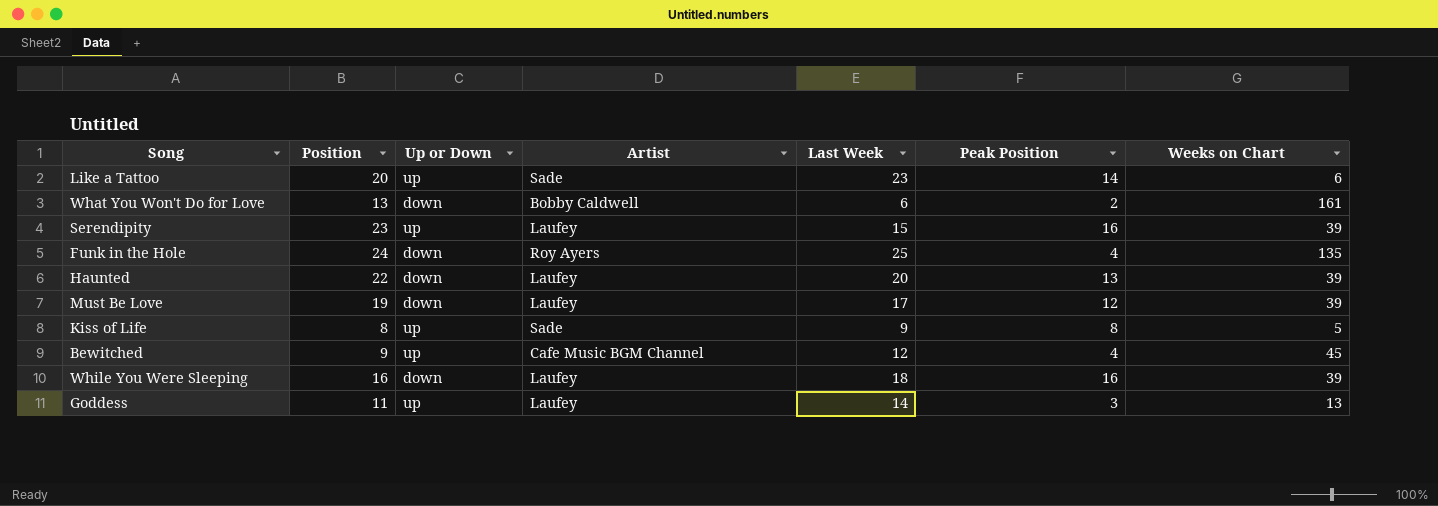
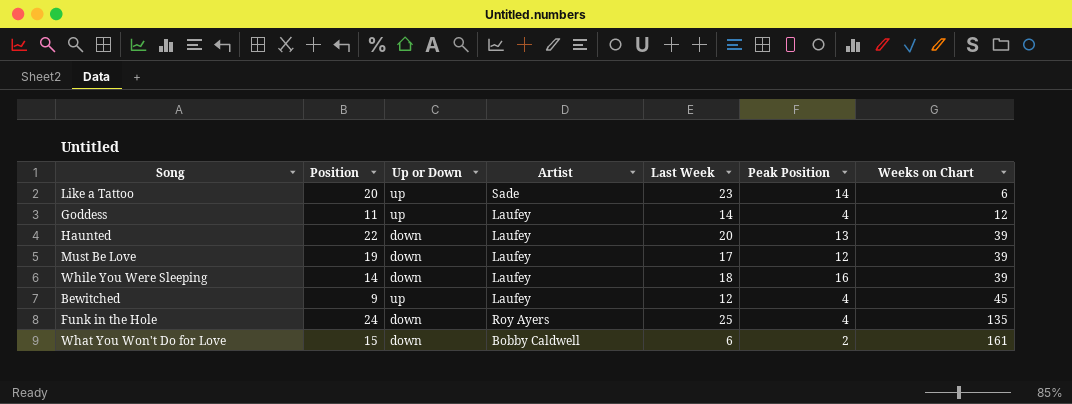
row order: none -> Weeks on Chart ascending
row Serendipity: 23 | up | Laufey | 15 | 16 | 39 -> none
row Kiss of Life: 8 | up | Sade | 9 | 8 | 5 -> none
Goddess | Peak Position: 3 -> 4
Goddess | Weeks on Chart: 13 -> 12
While You Were Sleeping | Position: 16 -> 14
Bewitched | Artist: Cafe Music BGM Channel -> Laufey
What You Won't Do for Love | Position: 13 -> 15

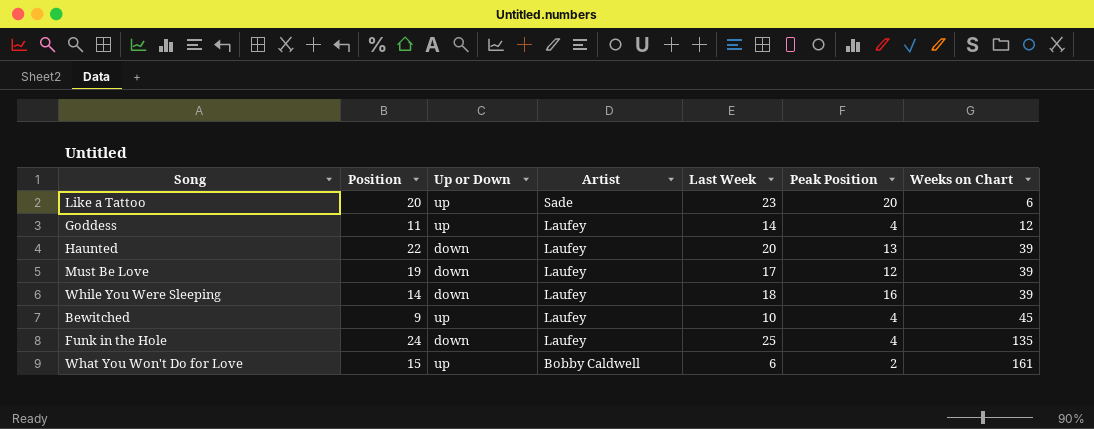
Like a Tattoo | Peak Position: 14 -> 20
Bewitched | Last Week: 12 -> 10
Funk in the Hole | Artist: Roy Ayers -> Laufey
What You Won't Do for Love | Up or Down: down -> up

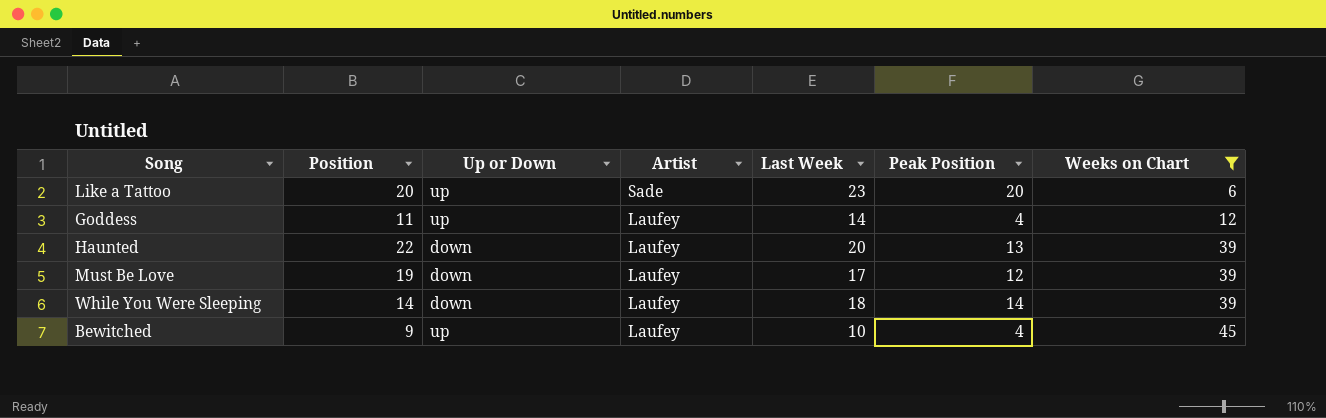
filter: none -> Weeks on Chart <= 45
While You Were Sleeping | Peak Position: 16 -> 14

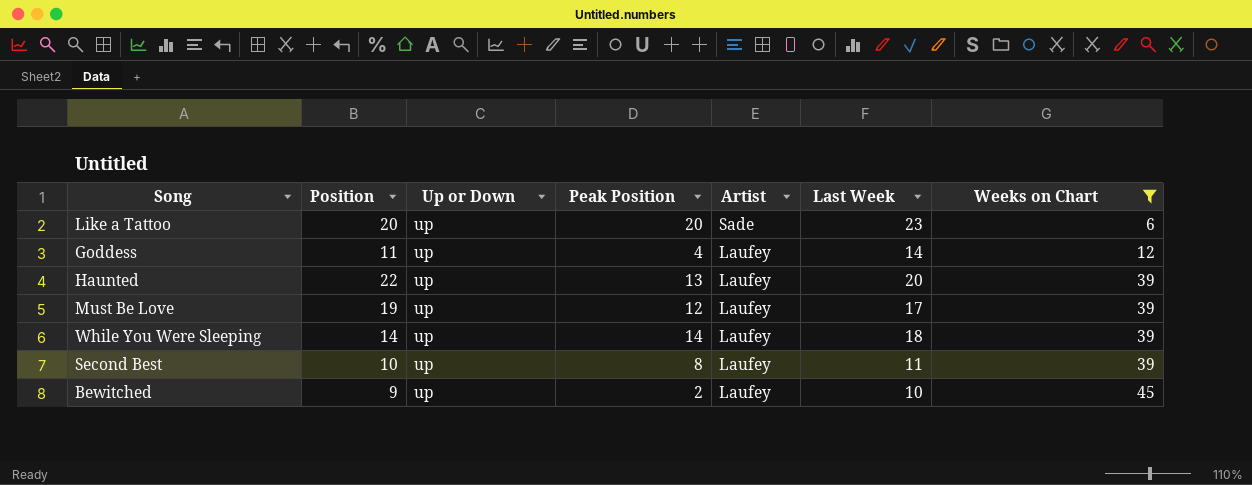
column Peak Position | position: 6 -> 4
Haunted | Up or Down: down -> up
Must Be Love | Up or Down: down -> up
While You Were Sleeping | Up or Down: down -> up
row Second Best: none -> 10 | up | 8 | Laufey | 11 | 39
Bewitched | Peak Position: 4 -> 2

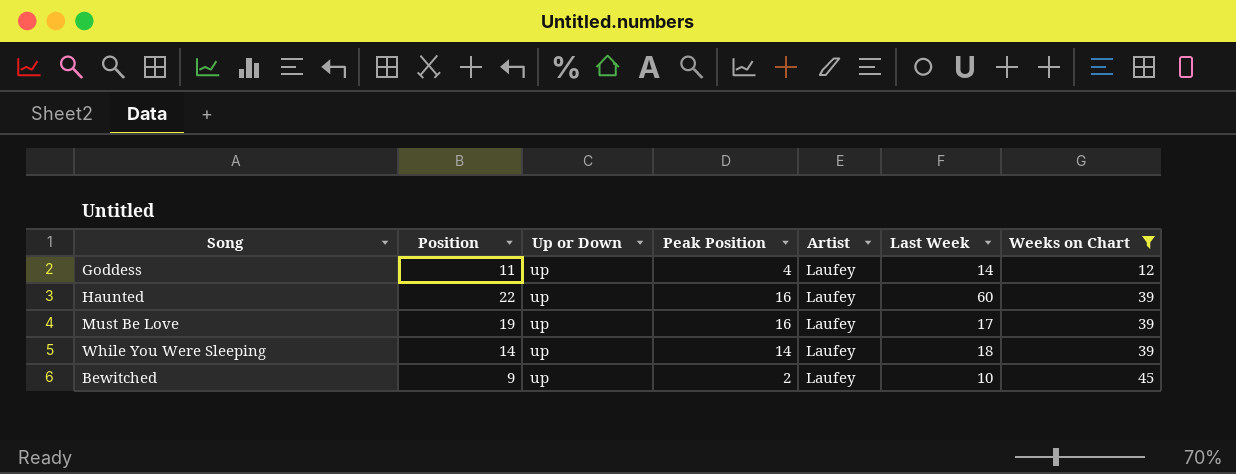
row Like a Tattoo: 20 | up | 20 | Sade | 23 | 6 -> none
row Second Best: 10 | up | 8 | Laufey | 11 | 39 -> none
Haunted | Peak Position: 13 -> 16
Haunted | Last Week: 20 -> 60
Must Be Love | Peak Position: 12 -> 16

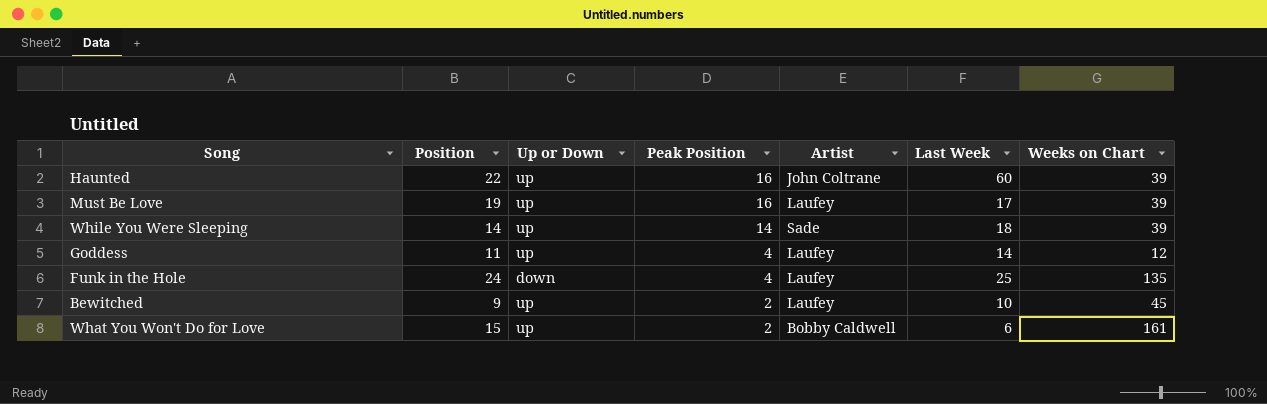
filter: Weeks on Chart <= 45 -> none
row order: Weeks on Chart ascending -> Peak Position descending
Haunted | Artist: Laufey -> John Coltrane
While You Were Sleeping | Artist: Laufey -> Sade

